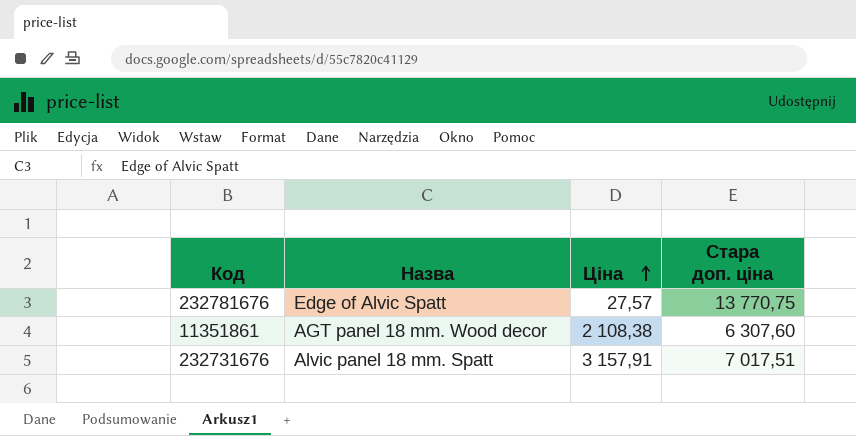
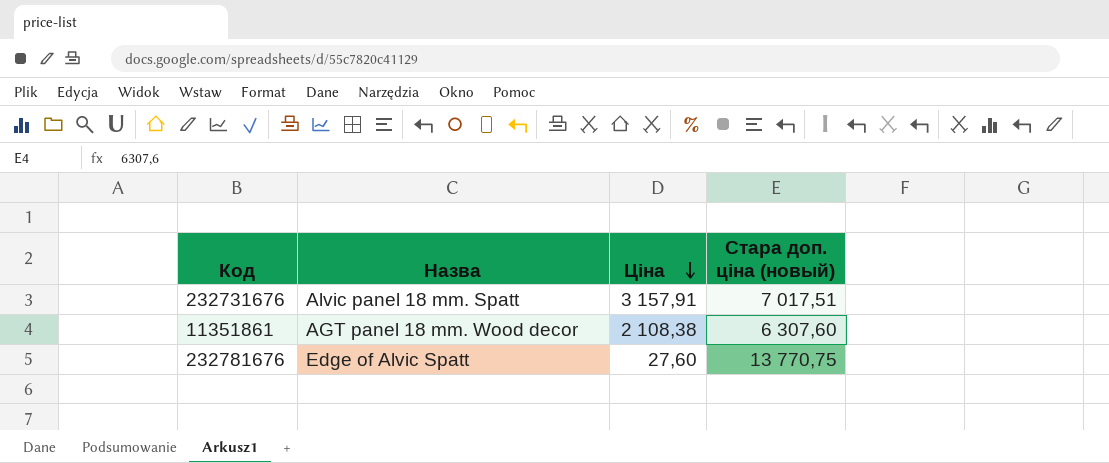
row order: Ціна ascending -> Ціна descending
column name: Стара доп. ціна -> Стара доп. ціна (новый)
232781676 | Ціна: 27,57 -> 27,60

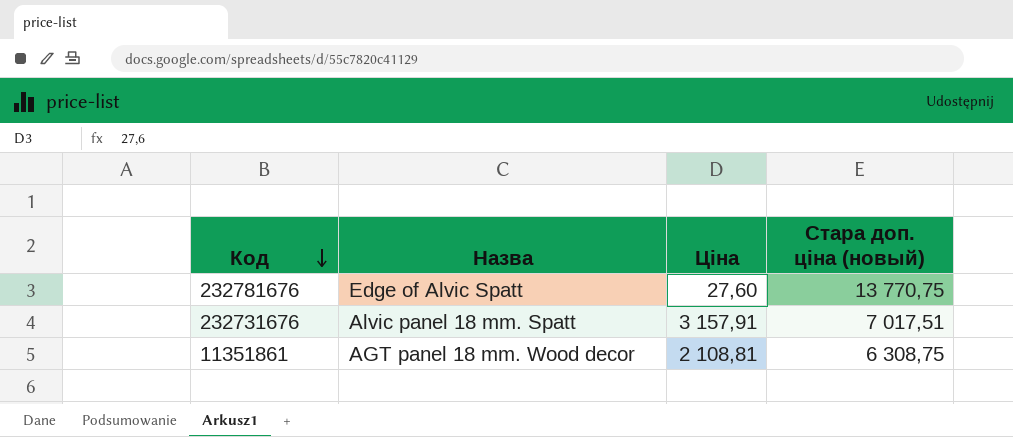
row order: Ціна descending -> Код descending
11351861 | Ціна: 2 108,38 -> 2 108,81
11351861 | Стара доп. ціна (новый): 6 307,60 -> 6 308,75

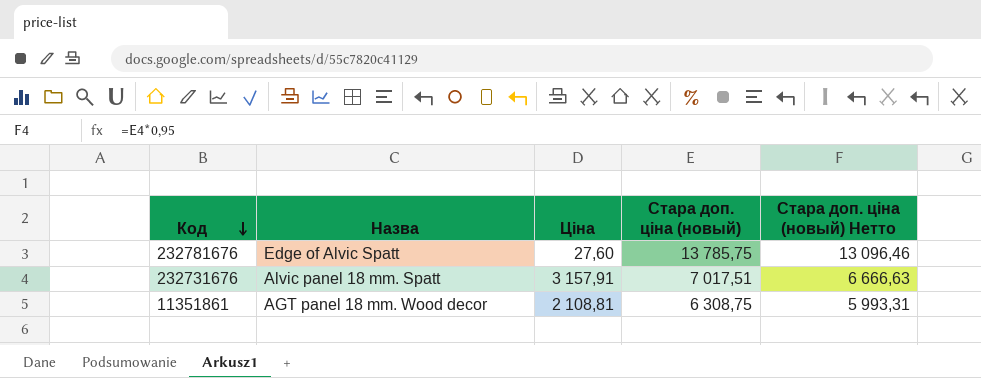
column Стара доп. ціна (новый) Нетто | formula: none -> [Стара доп. ціна (новый)] * 0,95
232781676 | Стара доп. ціна (новый): 13 770,75 -> 13 785,75

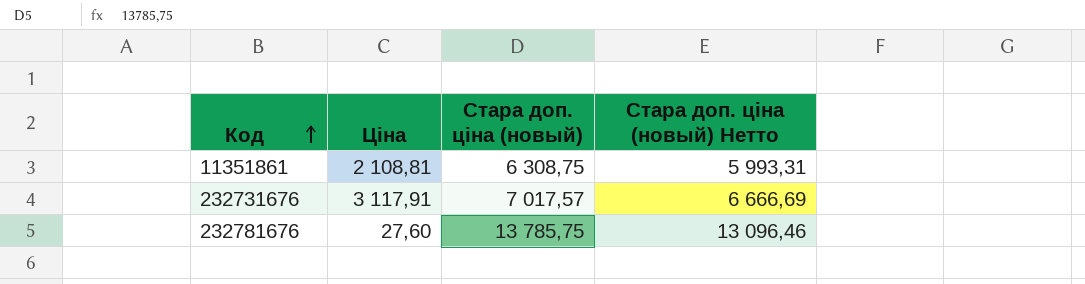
row order: Код descending -> Код ascending
column Назва | position: 2 -> none
232731676 | Ціна: 3 157,91 -> 3 117,91
232731676 | Стара доп. ціна (новый): 7 017,51 -> 7 017,57
232731676 | Стара доп. ціна (новый) Нетто: 6 666,63 -> 6 666,69

